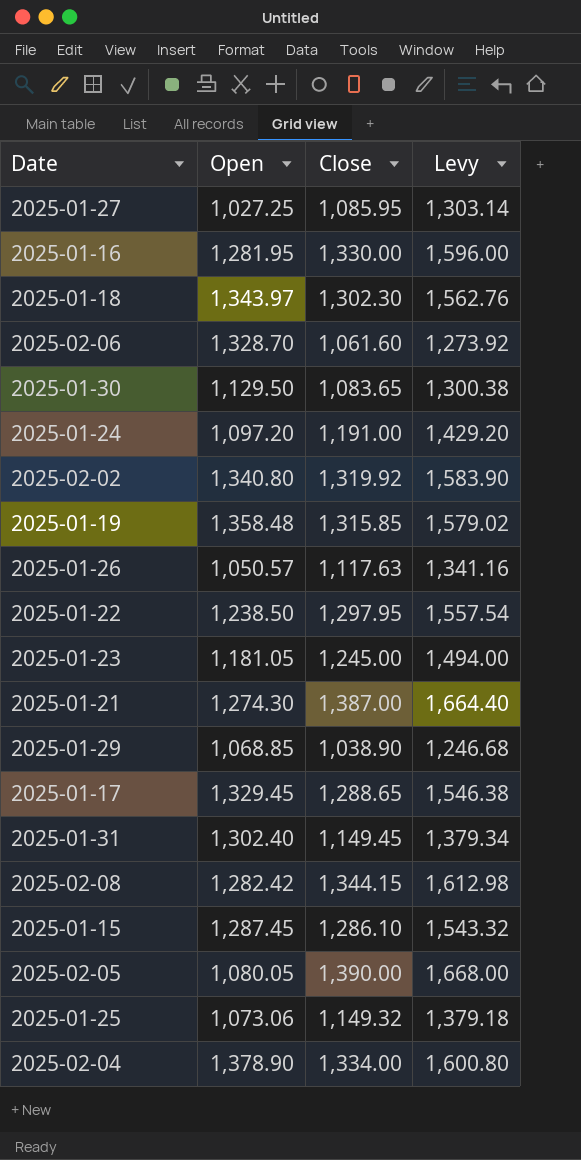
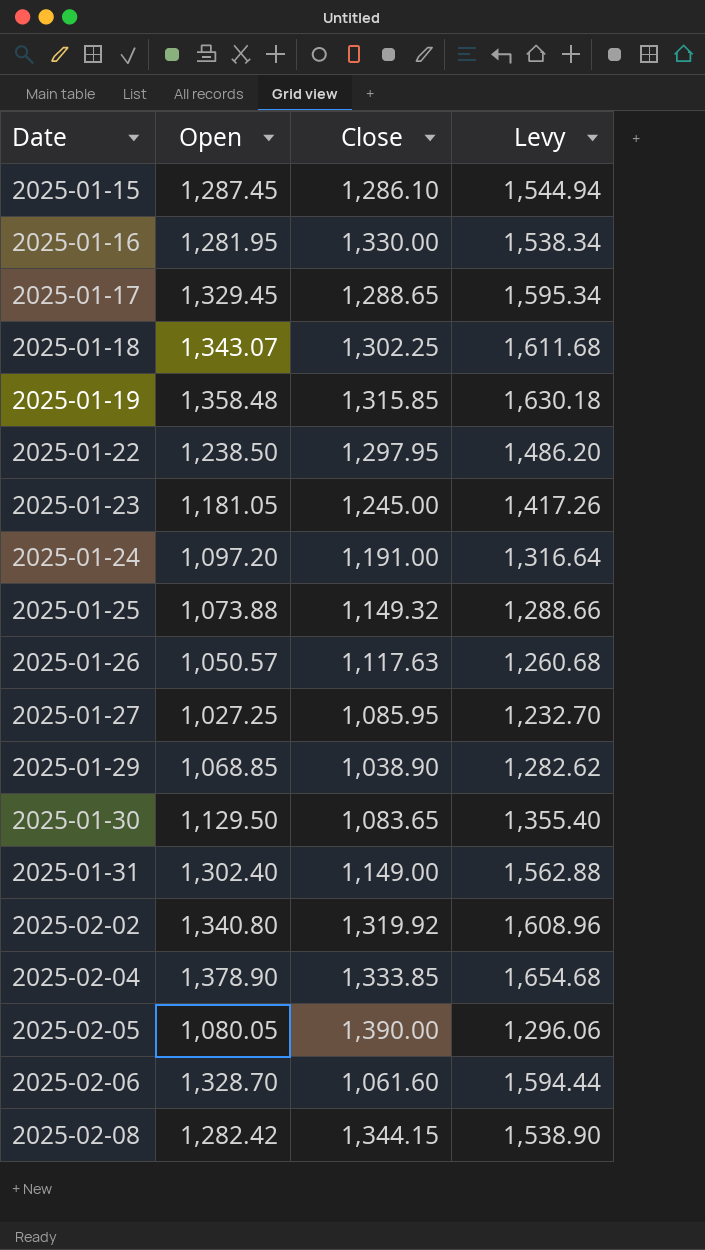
row order: none -> Date ascending
column Levy | formula: [Close] * 1.2 -> [Open] * 1.2
row 2025-01-21: 1,274.30 | 1,387.00 | 1,664.40 -> none
2025-01-18 | Open: 1,343.97 -> 1,343.07
2025-01-18 | Close: 1,302.30 -> 1,302.25
2025-01-25 | Open: 1,073.06 -> 1,073.88
2025-01-31 | Close: 1,149.45 -> 1,149.00
2025-02-04 | Close: 1,334.00 -> 1,333.85

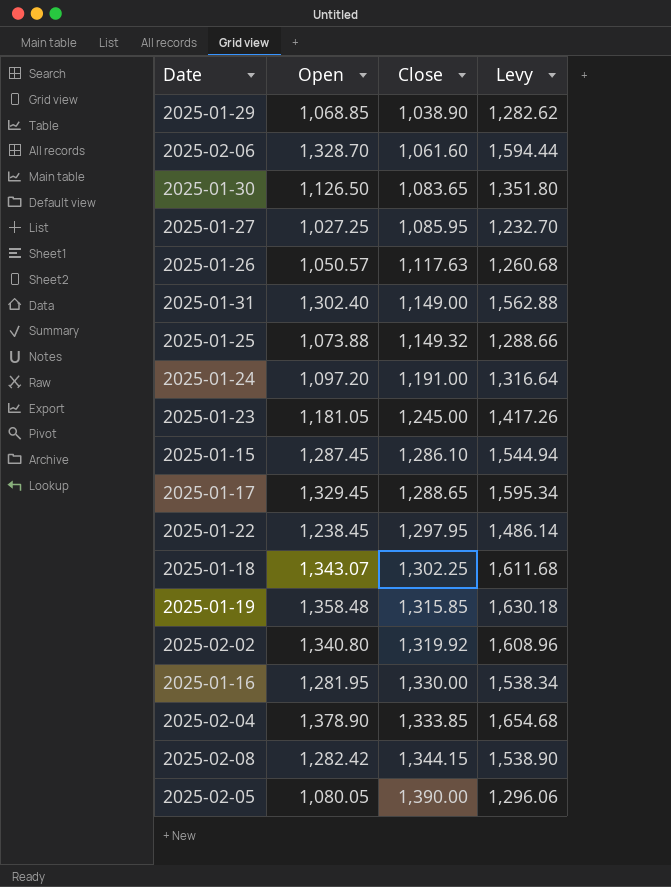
row order: Date ascending -> Close ascending
2025-01-30 | Open: 1,129.50 -> 1,126.50
2025-01-30 | Levy: 1,355.40 -> 1,351.80
2025-01-22 | Open: 1,238.50 -> 1,238.45
2025-01-22 | Levy: 1,486.20 -> 1,486.14

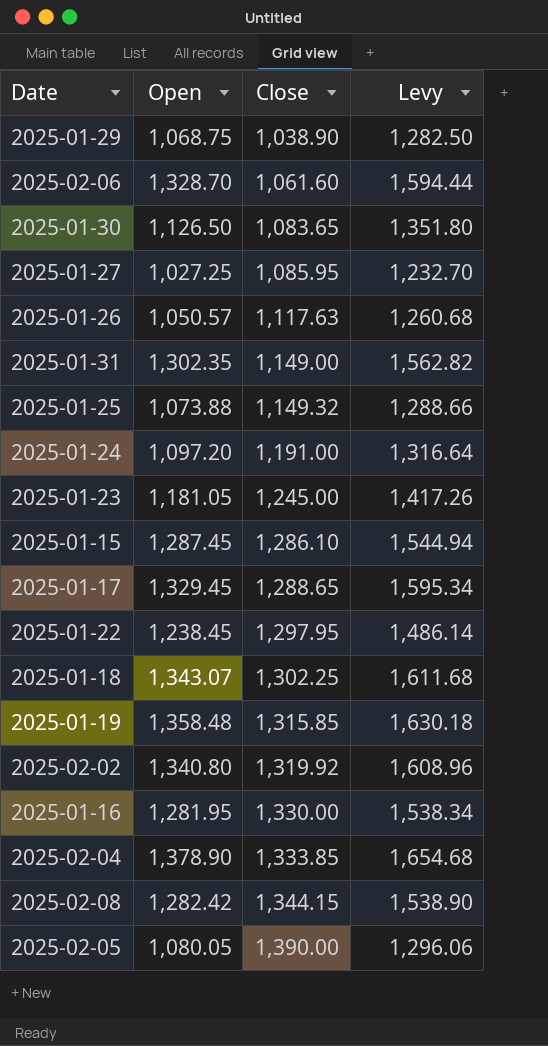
2025-01-29 | Open: 1,068.85 -> 1,068.75
2025-01-29 | Levy: 1,282.62 -> 1,282.50
2025-01-31 | Open: 1,302.40 -> 1,302.35
2025-01-31 | Levy: 1,562.88 -> 1,562.82

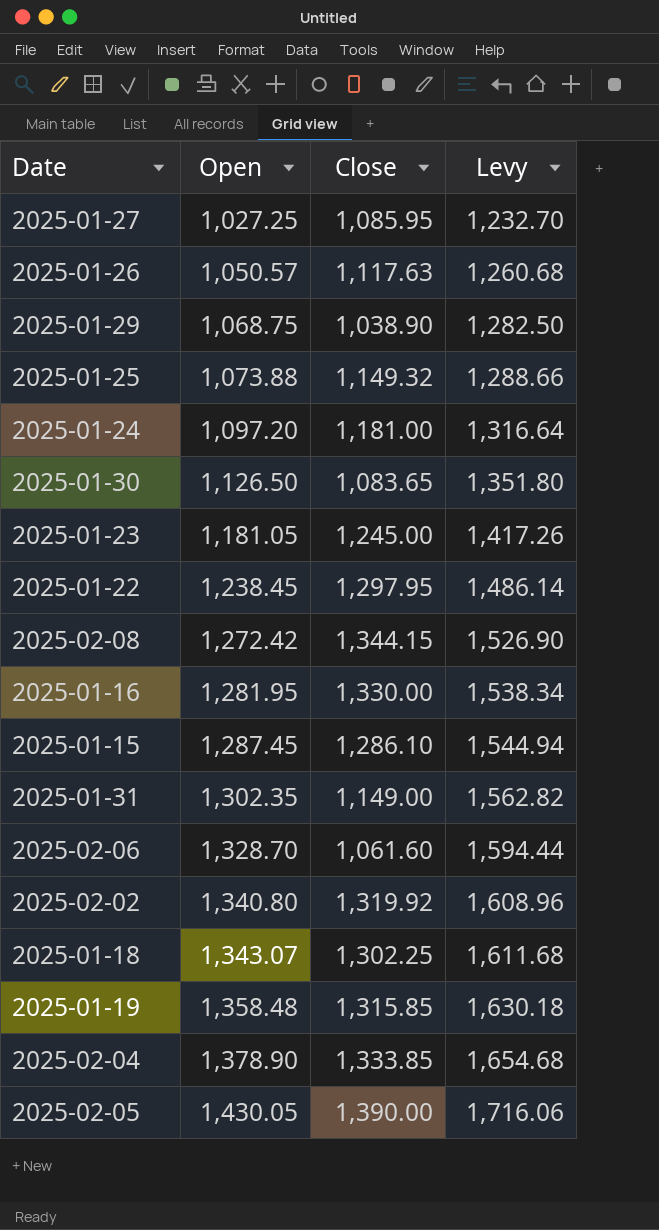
row order: Close ascending -> Open ascending
row 2025-01-17: 1,329.45 | 1,288.65 | 1,595.34 -> none
2025-01-24 | Close: 1,191.00 -> 1,181.00
2025-02-08 | Open: 1,282.42 -> 1,272.42
2025-02-08 | Levy: 1,538.90 -> 1,526.90
2025-02-05 | Open: 1,080.05 -> 1,430.05
2025-02-05 | Levy: 1,296.06 -> 1,716.06

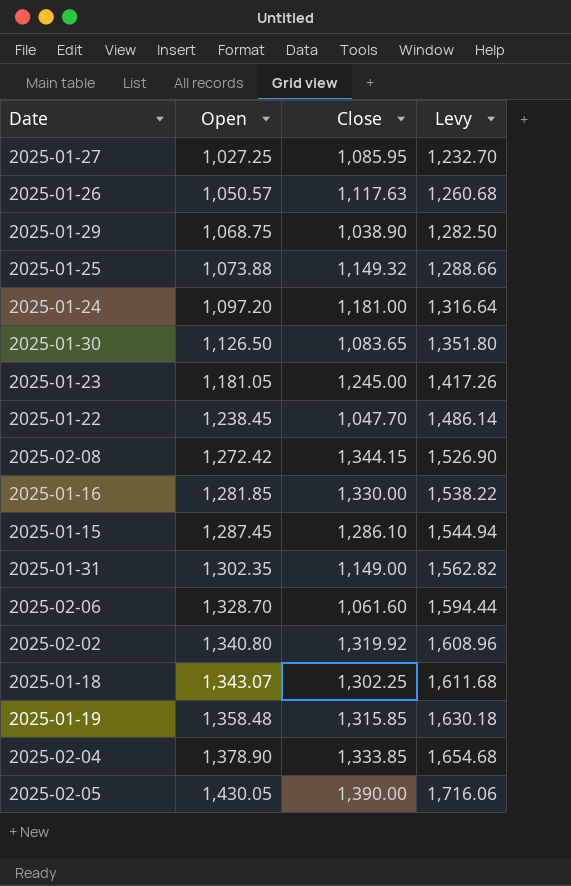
2025-01-22 | Close: 1,297.95 -> 1,047.70
2025-01-16 | Open: 1,281.95 -> 1,281.85
2025-01-16 | Levy: 1,538.34 -> 1,538.22

